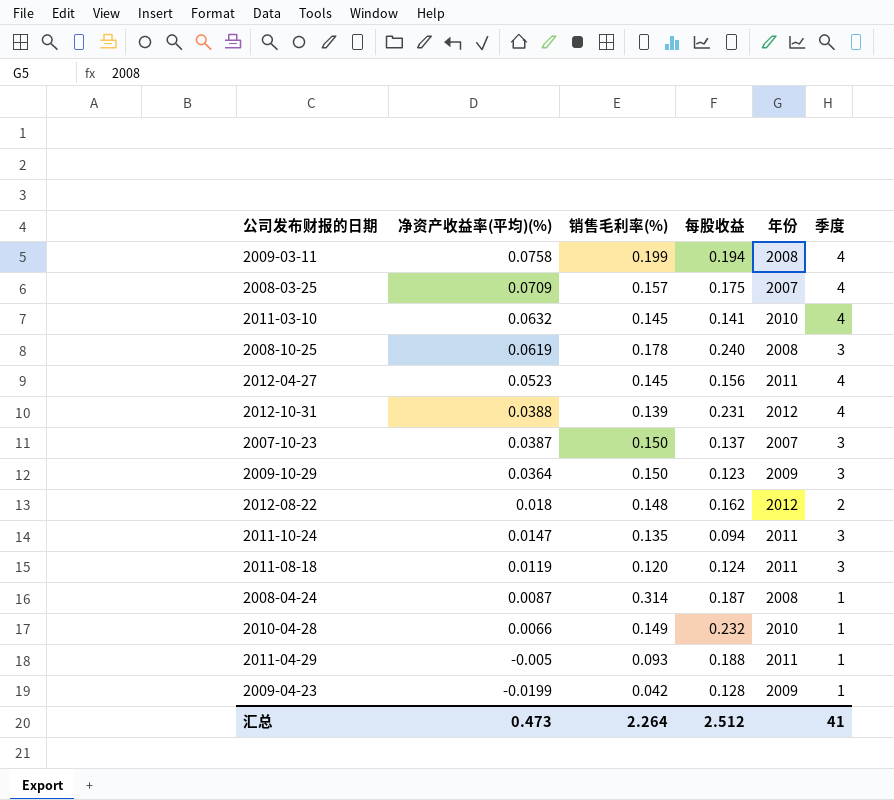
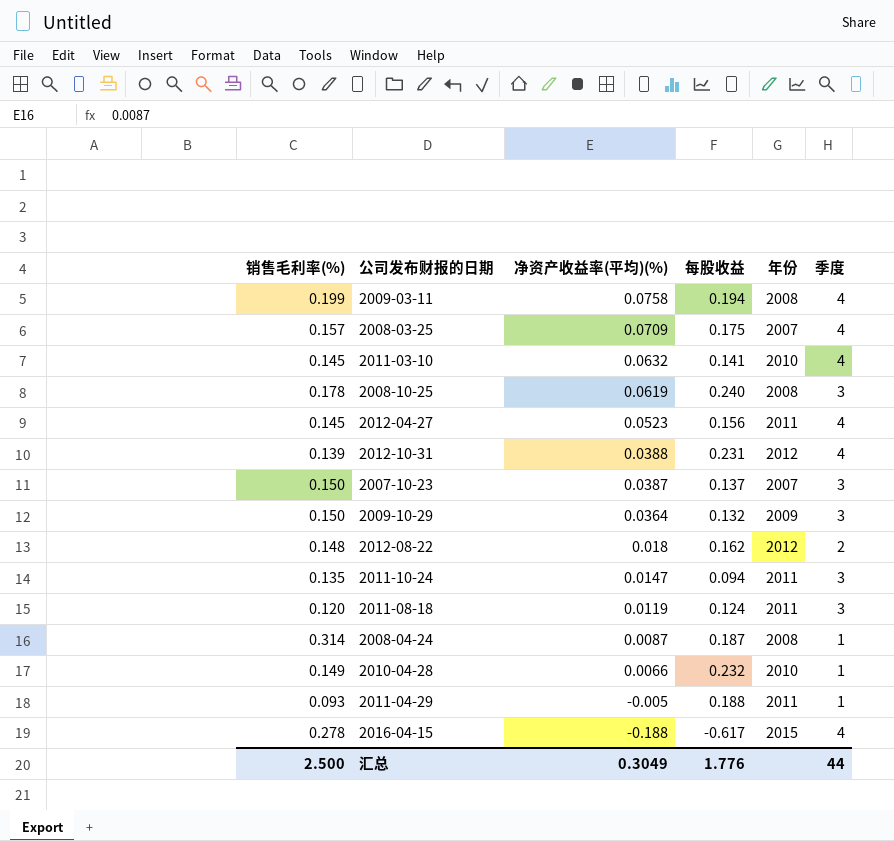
column 销售毛利率(%) | position: 3 -> 1
row 2009-04-23: -0.0199 | 0.042 | 0.128 | 2009 | 1 -> none
2009-10-29 | 每股收益: 0.123 -> 0.132
row 2016-04-15: none -> 0.278 | -0.188 | -0.617 | 2015 | 4
汇总 | 销售毛利率(%): 2.264 -> 2.500
汇总 | 净资产收益率(平均)(%): 0.473 -> 0.3049
汇总 | 每股收益: 2.512 -> 1.776
汇总 | 季度: 41 -> 44

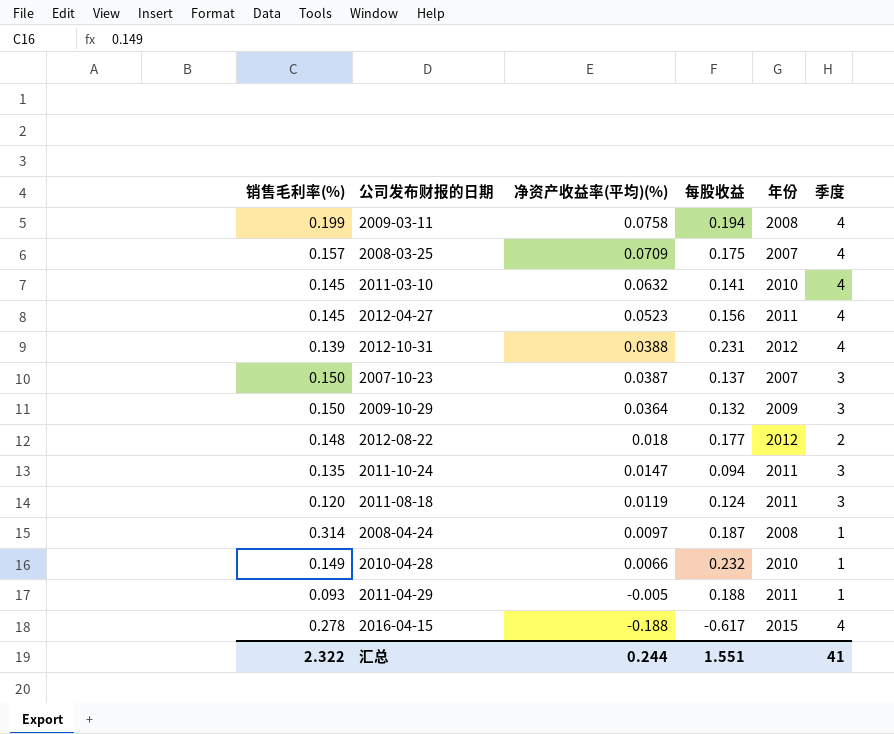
row 2008-10-25: 0.178 | 0.0619 | 0.240 | 2008 | 3 -> none
2012-08-22 | 每股收益: 0.162 -> 0.177
2008-04-24 | 净资产收益率(平均)(%): 0.0087 -> 0.0097
汇总 | 销售毛利率(%): 2.500 -> 2.322
汇总 | 净资产收益率(平均)(%): 0.3049 -> 0.244
汇总 | 每股收益: 1.776 -> 1.551
汇总 | 季度: 44 -> 41

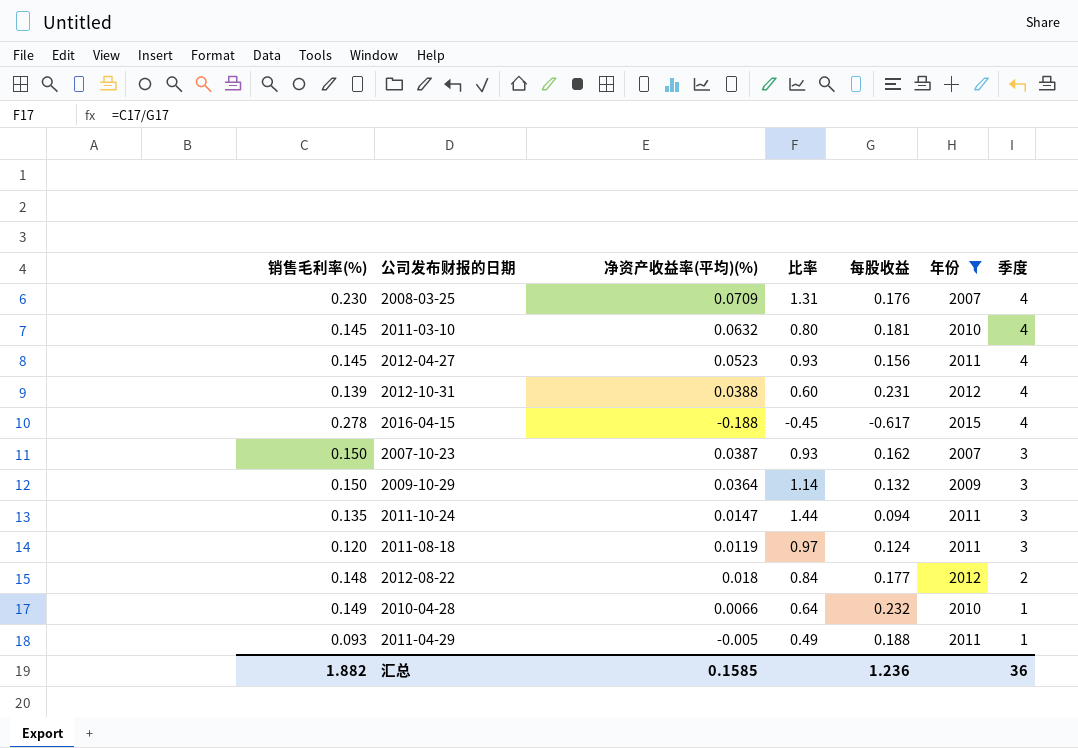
filter: none -> 年份 != 2008
row order: 净资产收益率(平均)(%) descending -> 季度 descending
column 比率 | formula: none -> [销售毛利率(%)] / [每股收益]
2008-03-25 | 销售毛利率(%): 0.157 -> 0.230
2008-03-25 | 每股收益: 0.175 -> 0.176
2011-03-10 | 每股收益: 0.141 -> 0.181
2007-10-23 | 每股收益: 0.137 -> 0.162
汇总 | 销售毛利率(%): 2.322 -> 1.882
汇总 | 净资产收益率(平均)(%): 0.244 -> 0.1585
汇总 | 每股收益: 1.551 -> 1.236
汇总 | 季度: 41 -> 36

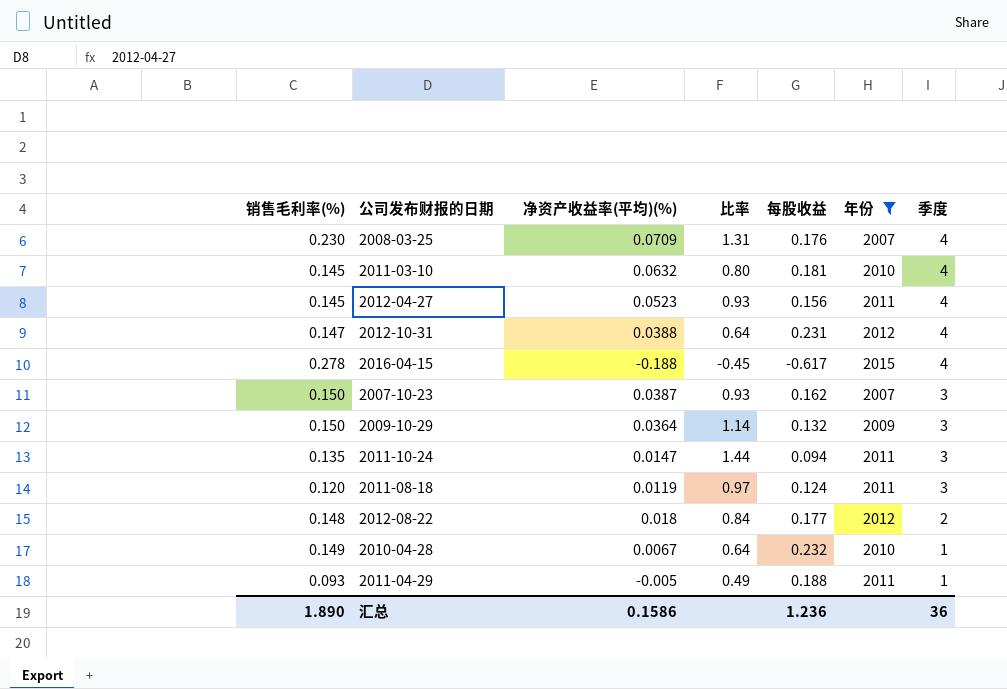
2012-10-31 | 销售毛利率(%): 0.139 -> 0.147
2012-10-31 | 比率: 0.60 -> 0.64
2010-04-28 | 净资产收益率(平均)(%): 0.0066 -> 0.0067
汇总 | 销售毛利率(%): 1.882 -> 1.890
汇总 | 净资产收益率(平均)(%): 0.1585 -> 0.1586

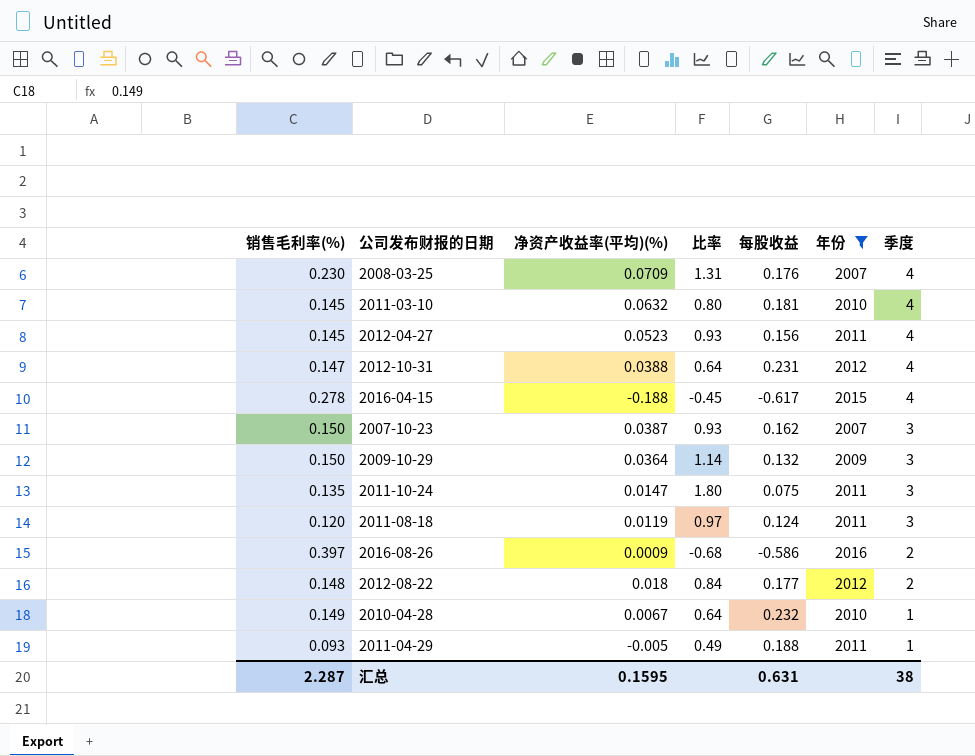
2011-10-24 | 比率: 1.44 -> 1.80
2011-10-24 | 每股收益: 0.094 -> 0.075
row 2016-08-26: none -> 0.397 | 0.0009 | -0.68 | -0.586 | 2016 | 2
汇总 | 销售毛利率(%): 1.890 -> 2.287
汇总 | 净资产收益率(平均)(%): 0.1586 -> 0.1595
汇总 | 每股收益: 1.236 -> 0.631
汇总 | 季度: 36 -> 38

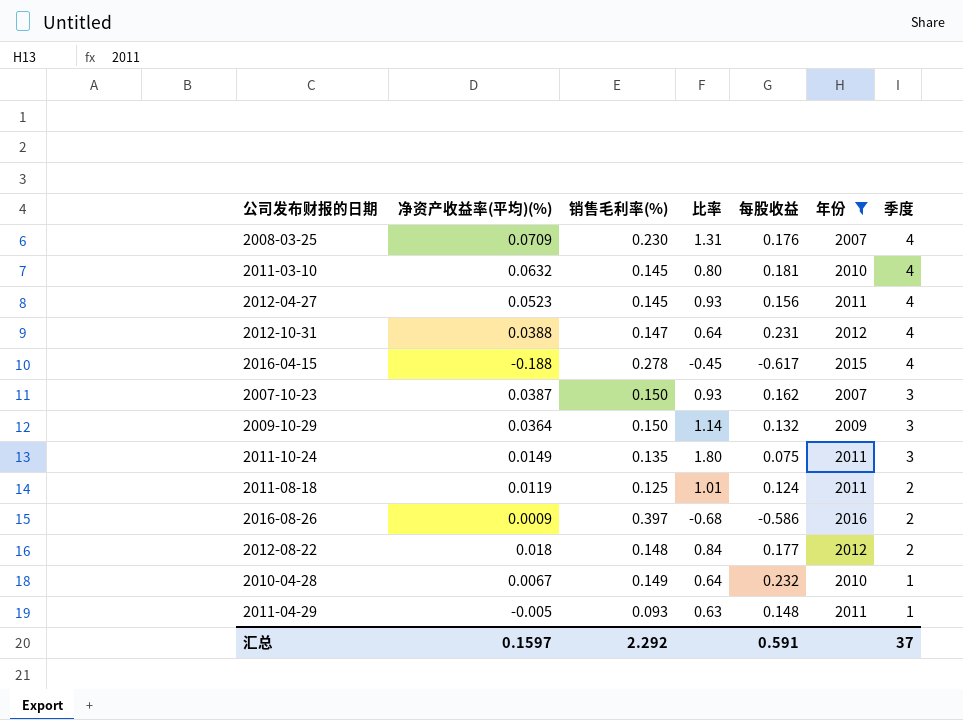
column 销售毛利率(%) | position: 1 -> 3
2011-10-24 | 净资产收益率(平均)(%): 0.0147 -> 0.0149
2011-08-18 | 销售毛利率(%): 0.120 -> 0.125
2011-08-18 | 比率: 0.97 -> 1.01
2011-08-18 | 季度: 3 -> 2
2011-04-29 | 比率: 0.49 -> 0.63
2011-04-29 | 每股收益: 0.188 -> 0.148
汇总 | 净资产收益率(平均)(%): 0.1595 -> 0.1597
汇总 | 销售毛利率(%): 2.287 -> 2.292
汇总 | 每股收益: 0.631 -> 0.591
汇总 | 季度: 38 -> 37

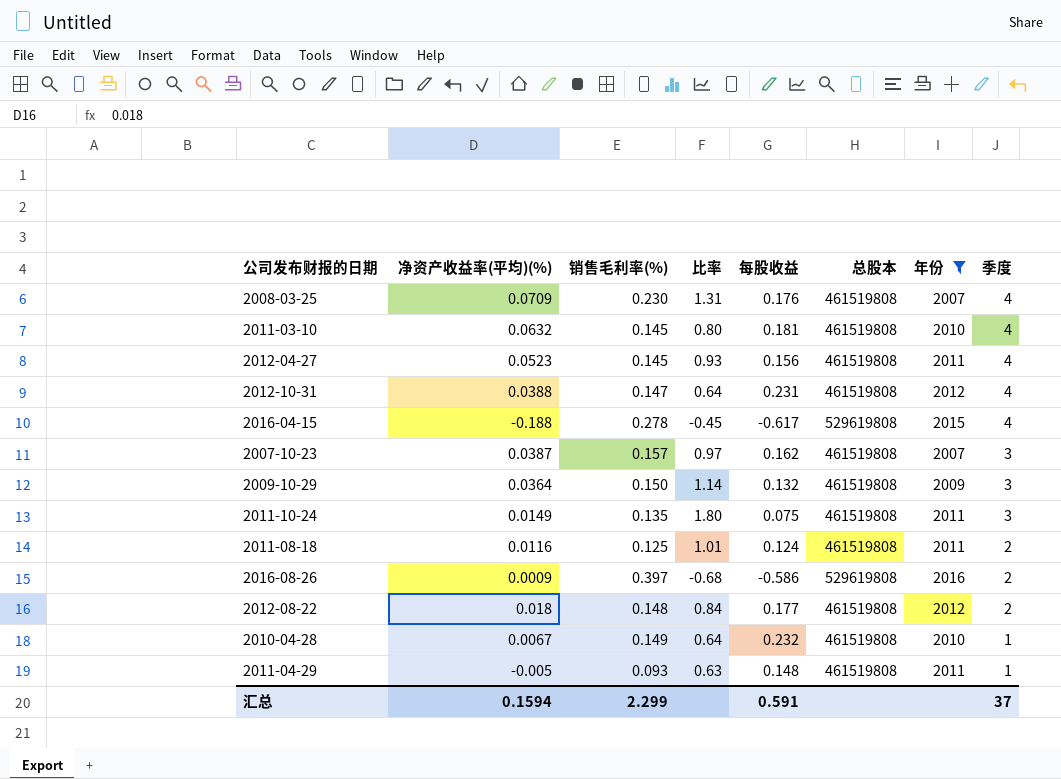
column 总股本 | position: none -> 6
2007-10-23 | 销售毛利率(%): 0.150 -> 0.157
2007-10-23 | 比率: 0.93 -> 0.97
2011-08-18 | 净资产收益率(平均)(%): 0.0119 -> 0.0116
汇总 | 净资产收益率(平均)(%): 0.1597 -> 0.1594
汇总 | 销售毛利率(%): 2.292 -> 2.299

